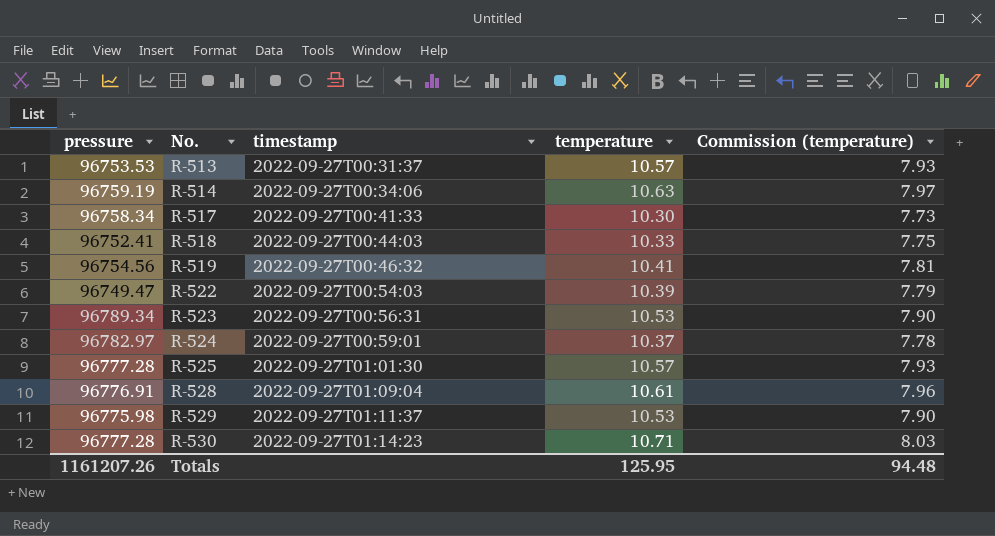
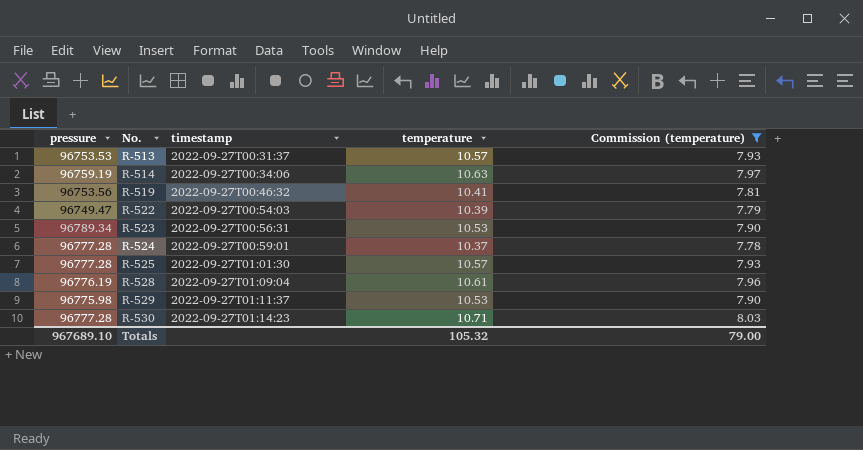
filter: none -> Commission (temperature) >= 7.78
R-519 | pressure: 96754.56 -> 96753.56
R-524 | pressure: 96782.97 -> 96777.28
R-528 | pressure: 96776.91 -> 96776.19
Totals | pressure: 1161207.26 -> 967689.10
Totals | temperature: 125.95 -> 105.32
Totals | Commission (temperature): 94.48 -> 79.00

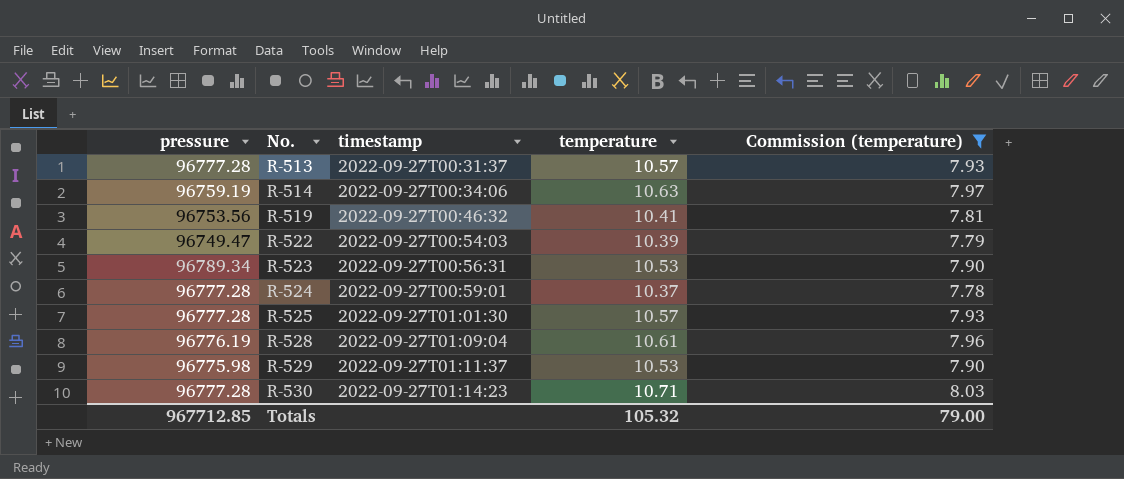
R-513 | pressure: 96753.53 -> 96777.28
Totals | pressure: 967689.10 -> 967712.85

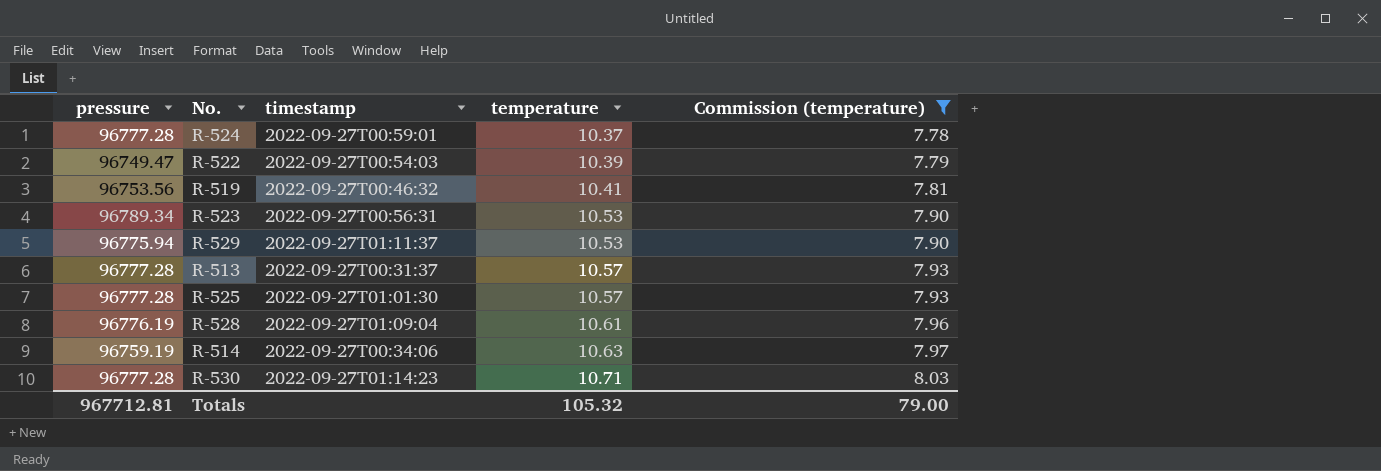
row order: No. ascending -> temperature ascending
R-529 | pressure: 96775.98 -> 96775.94
Totals | pressure: 967712.85 -> 967712.81

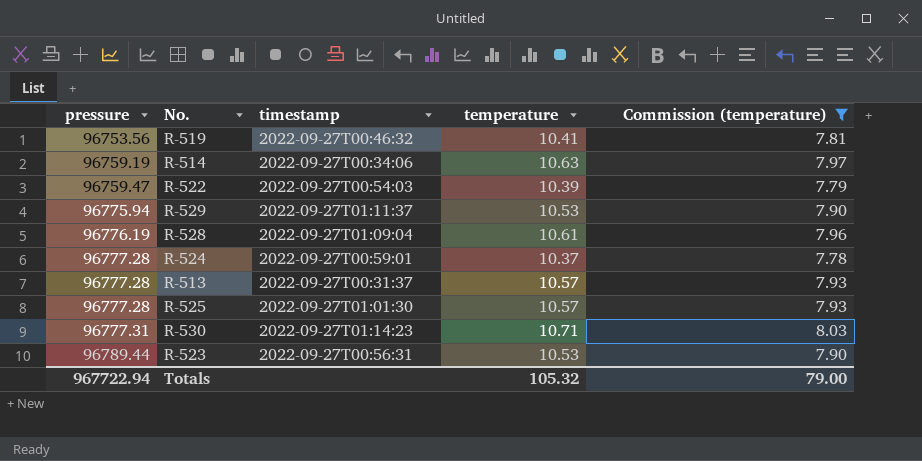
row order: temperature ascending -> pressure ascending
R-522 | pressure: 96749.47 -> 96759.47
R-530 | pressure: 96777.28 -> 96777.31
R-523 | pressure: 96789.34 -> 96789.44
Totals | pressure: 967712.81 -> 967722.94

